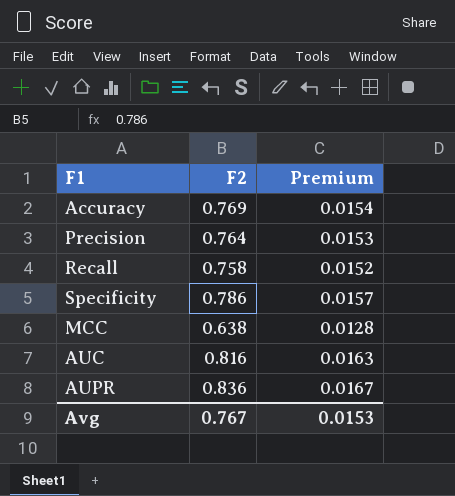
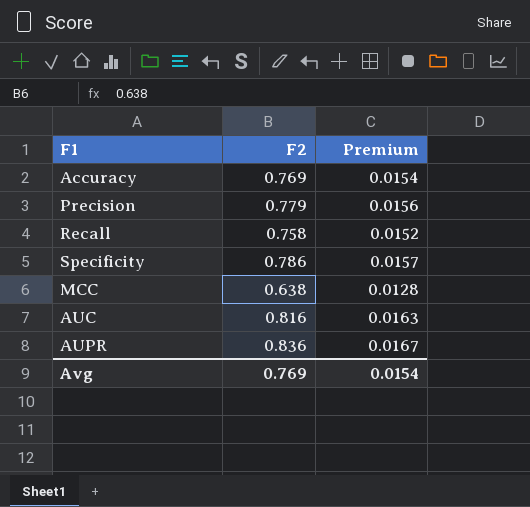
Precision | F2: 0.764 -> 0.779
Precision | Premium: 0.0153 -> 0.0156
Avg | F2: 0.767 -> 0.769
Avg | Premium: 0.0153 -> 0.0154

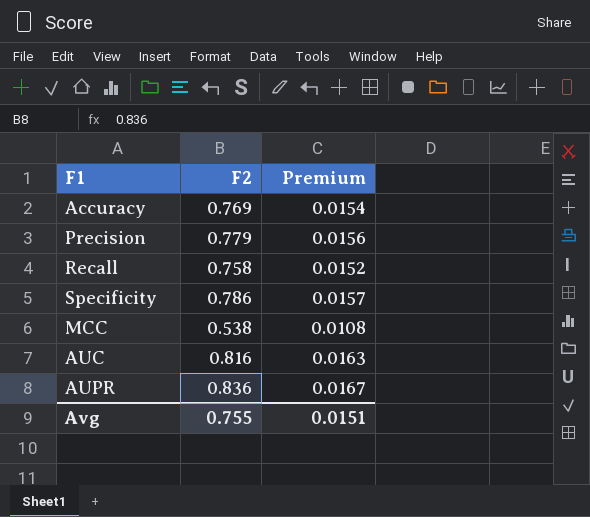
MCC | F2: 0.638 -> 0.538
MCC | Premium: 0.0128 -> 0.0108
Avg | F2: 0.769 -> 0.755
Avg | Premium: 0.0154 -> 0.0151

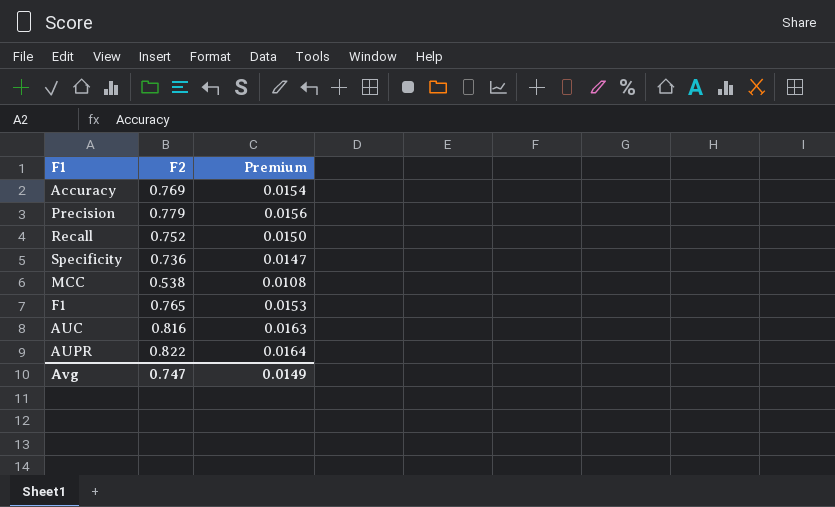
Recall | F2: 0.758 -> 0.752
Recall | Premium: 0.0152 -> 0.0150
Specificity | F2: 0.786 -> 0.736
Specificity | Premium: 0.0157 -> 0.0147
row F1: none -> 0.765 | 0.0153
AUPR | F2: 0.836 -> 0.822
AUPR | Premium: 0.0167 -> 0.0164
Avg | F2: 0.755 -> 0.747
Avg | Premium: 0.0151 -> 0.0149

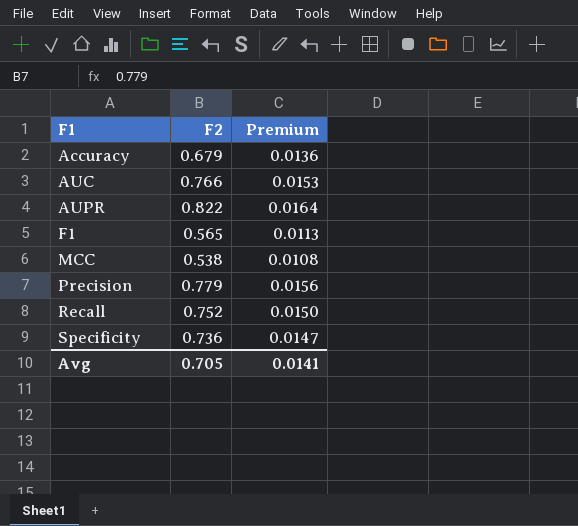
row order: none -> F1 ascending
Accuracy | F2: 0.769 -> 0.679
Accuracy | Premium: 0.0154 -> 0.0136
AUC | F2: 0.816 -> 0.766
AUC | Premium: 0.0163 -> 0.0153
F1 | F2: 0.765 -> 0.565
F1 | Premium: 0.0153 -> 0.0113
Avg | F2: 0.747 -> 0.705
Avg | Premium: 0.0149 -> 0.0141

